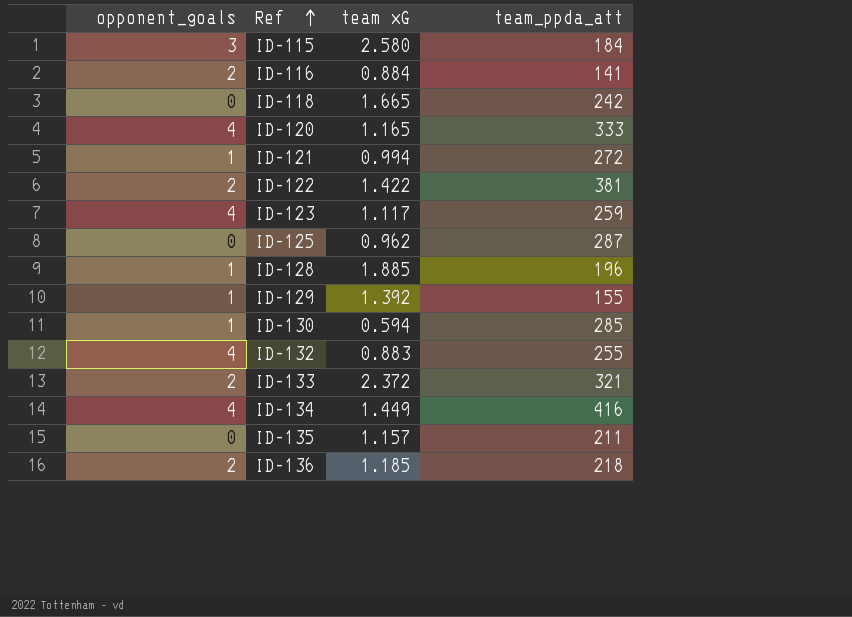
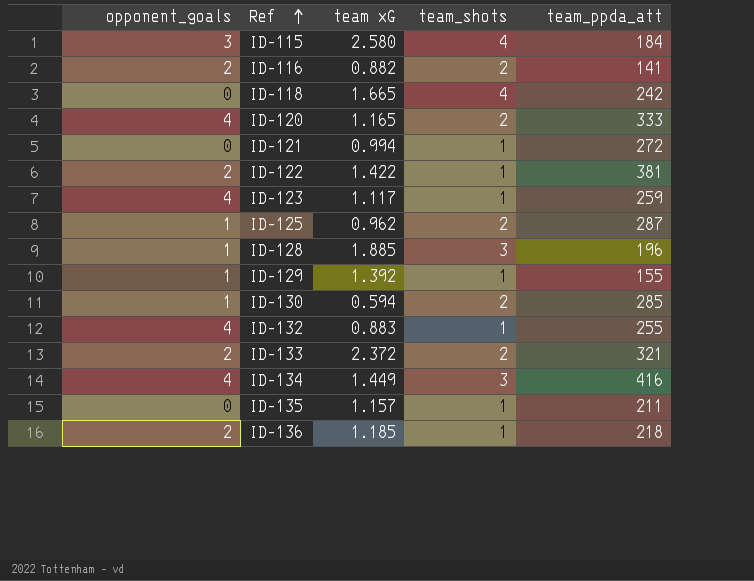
column team_shots | position: none -> 4
ID-116 | team xG: 0.884 -> 0.882
ID-121 | opponent_goals: 1 -> 0
ID-125 | opponent_goals: 0 -> 1

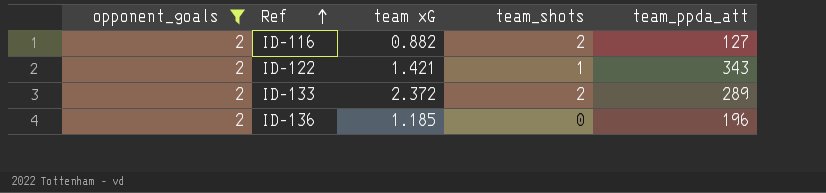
filter: none -> opponent_goals = 2
ID-116 | team_ppda_att: 141 -> 127
ID-122 | team xG: 1.422 -> 1.421
ID-122 | team_ppda_att: 381 -> 343
ID-133 | team_ppda_att: 321 -> 289
ID-136 | team_shots: 1 -> 0
ID-136 | team_ppda_att: 218 -> 196

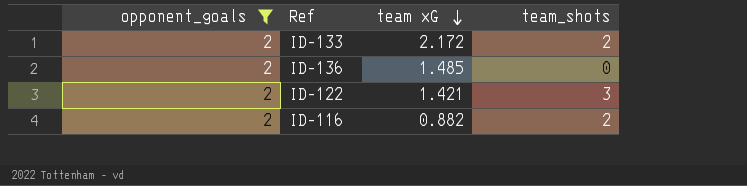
row order: Ref ascending -> team xG descending
column team_ppda_att | position: 5 -> none
ID-133 | team xG: 2.372 -> 2.172
ID-136 | team xG: 1.185 -> 1.485
ID-122 | team_shots: 1 -> 3

